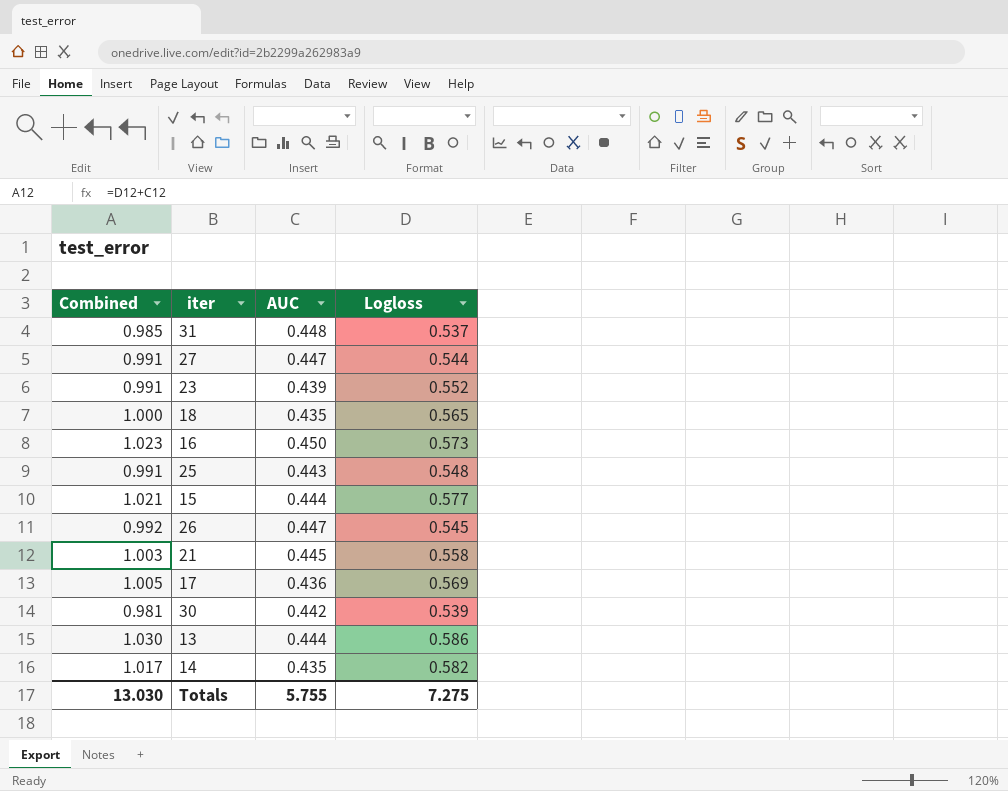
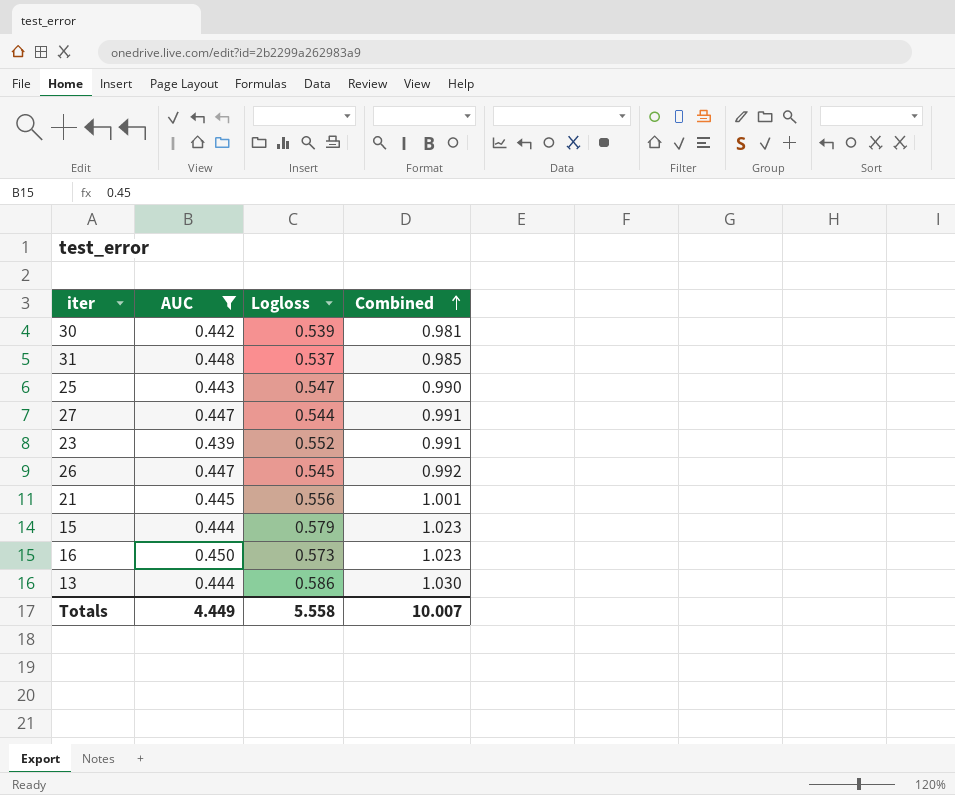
filter: none -> AUC >= 0.439
row order: none -> Combined ascending
column Combined | position: 1 -> 4
25 | Logloss: 0.548 -> 0.547
25 | Combined: 0.991 -> 0.990
21 | Logloss: 0.558 -> 0.556
21 | Combined: 1.003 -> 1.001
15 | Logloss: 0.577 -> 0.579
15 | Combined: 1.021 -> 1.023
Totals | AUC: 5.755 -> 4.449
Totals | Logloss: 7.275 -> 5.558
Totals | Combined: 13.030 -> 10.007

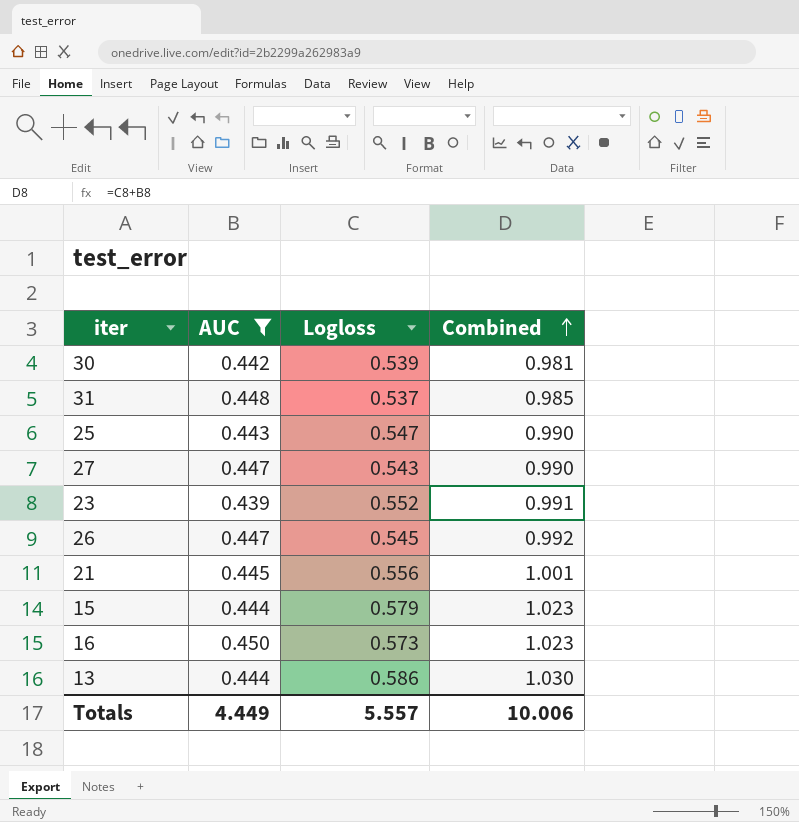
27 | Logloss: 0.544 -> 0.543
27 | Combined: 0.991 -> 0.990
Totals | Logloss: 5.558 -> 5.557
Totals | Combined: 10.007 -> 10.006

